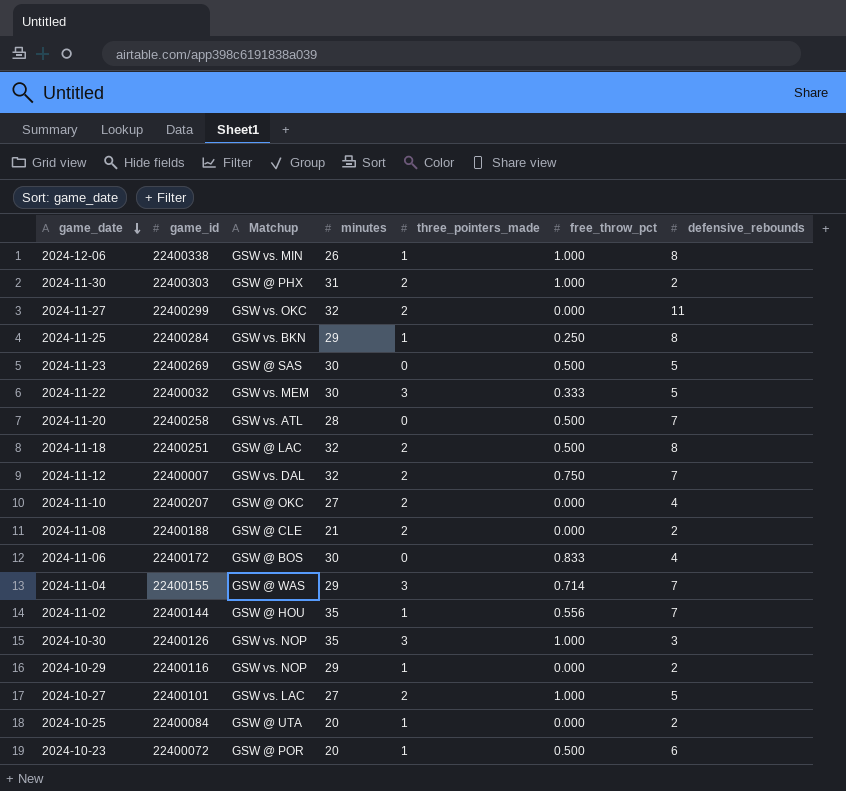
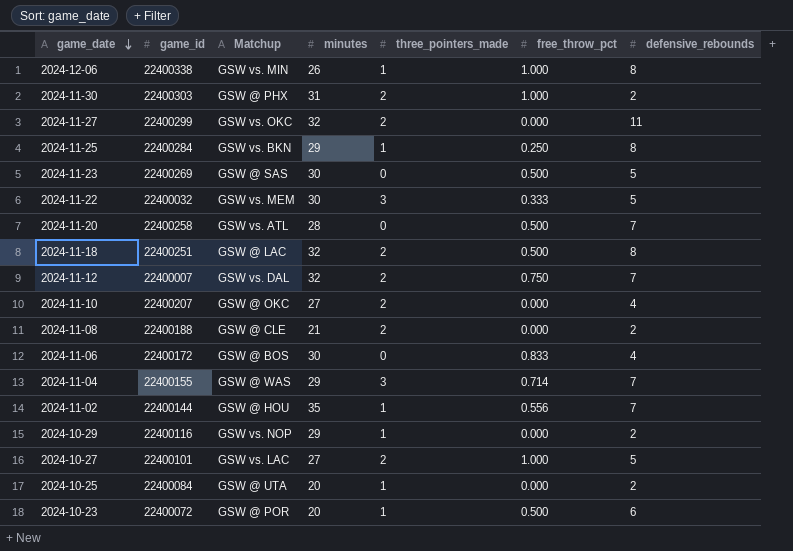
row 2024-10-30: 22400126 | GSW vs. NOP | 35 | 3 | 1.000 | 3 -> none

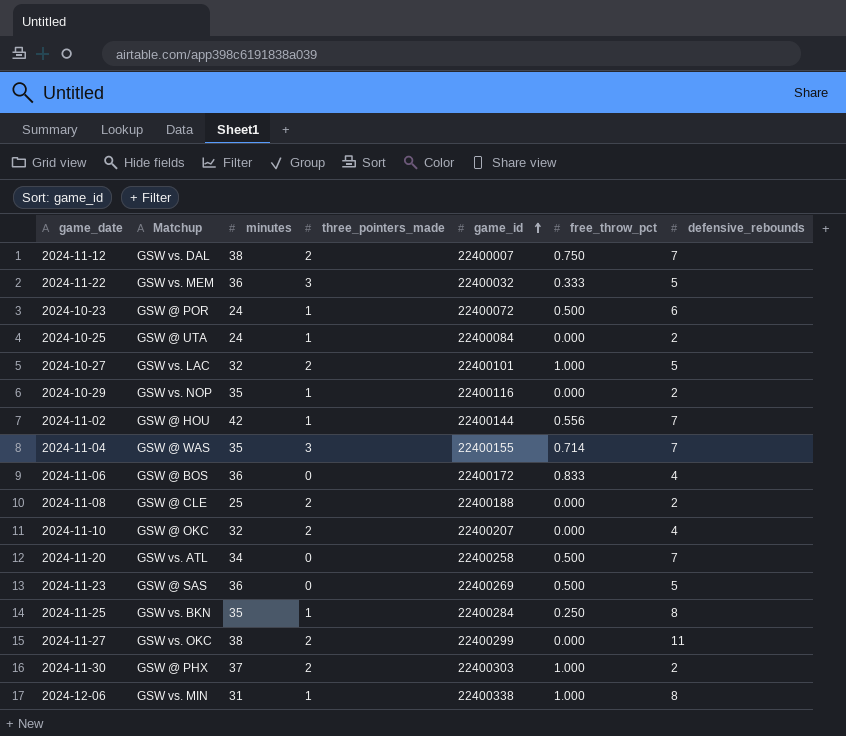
row order: game_date descending -> game_id ascending
column game_id | position: 2 -> 5
row 2024-11-18: 22400251 | GSW @ LAC | 32 | 2 | 0.500 | 8 -> none
2024-11-12 | minutes: 32 -> 38
2024-11-22 | minutes: 30 -> 36
2024-10-23 | minutes: 20 -> 24
2024-10-25 | minutes: 20 -> 24
2024-10-27 | minutes: 27 -> 32
2024-10-29 | minutes: 29 -> 35
2024-11-02 | minutes: 35 -> 42
2024-11-04 | minutes: 29 -> 35
2024-11-06 | minutes: 30 -> 36
2024-11-08 | minutes: 21 -> 25
2024-11-10 | minutes: 27 -> 32
2024-11-20 | minutes: 28 -> 34
2024-11-23 | minutes: 30 -> 36
2024-11-25 | minutes: 29 -> 35
2024-11-27 | minutes: 32 -> 38
2024-11-30 | minutes: 31 -> 37
2024-12-06 | minutes: 26 -> 31

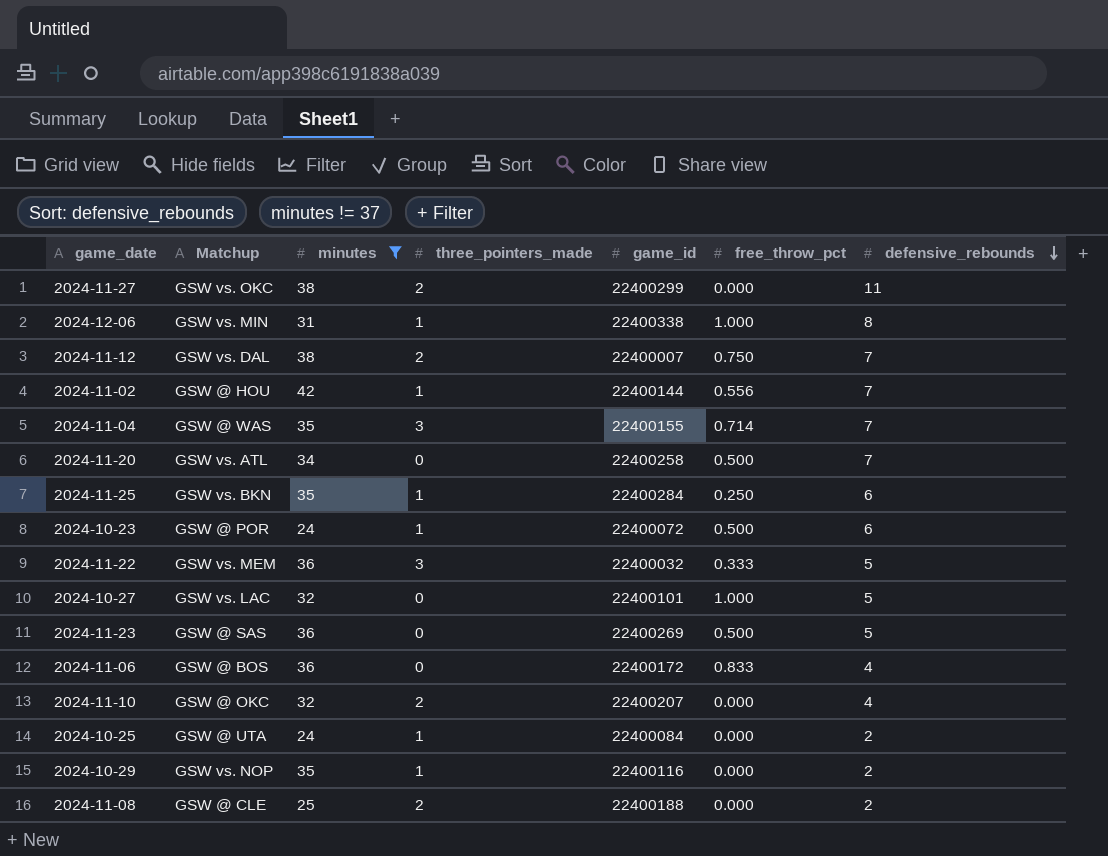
filter: none -> minutes != 37
row order: game_id ascending -> defensive_rebounds descending
2024-11-25 | defensive_rebounds: 8 -> 6
2024-10-27 | three_pointers_made: 2 -> 0

